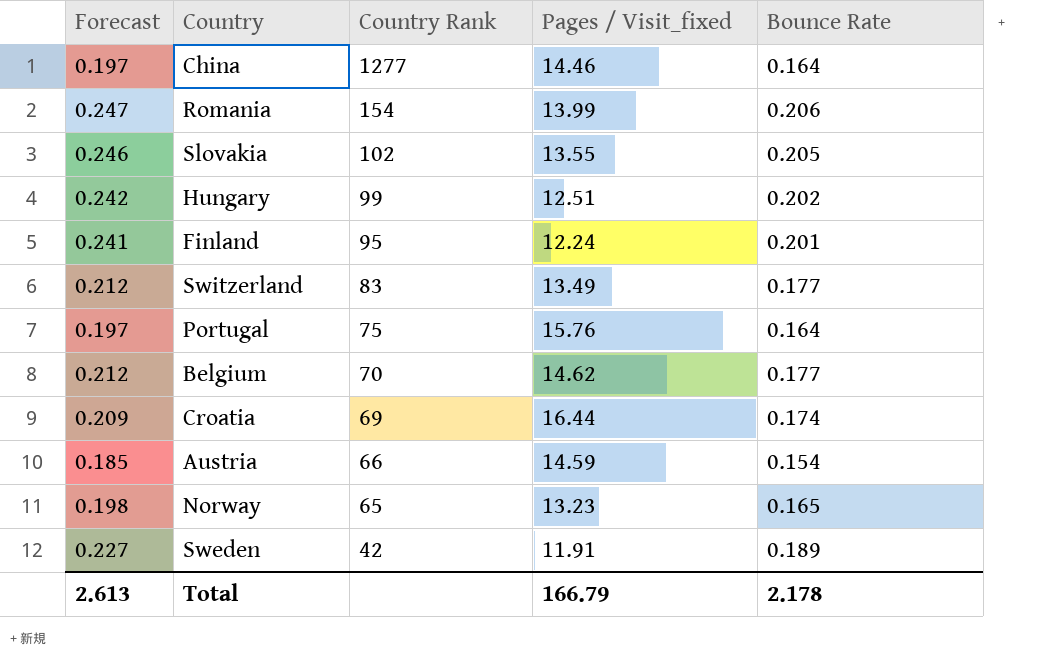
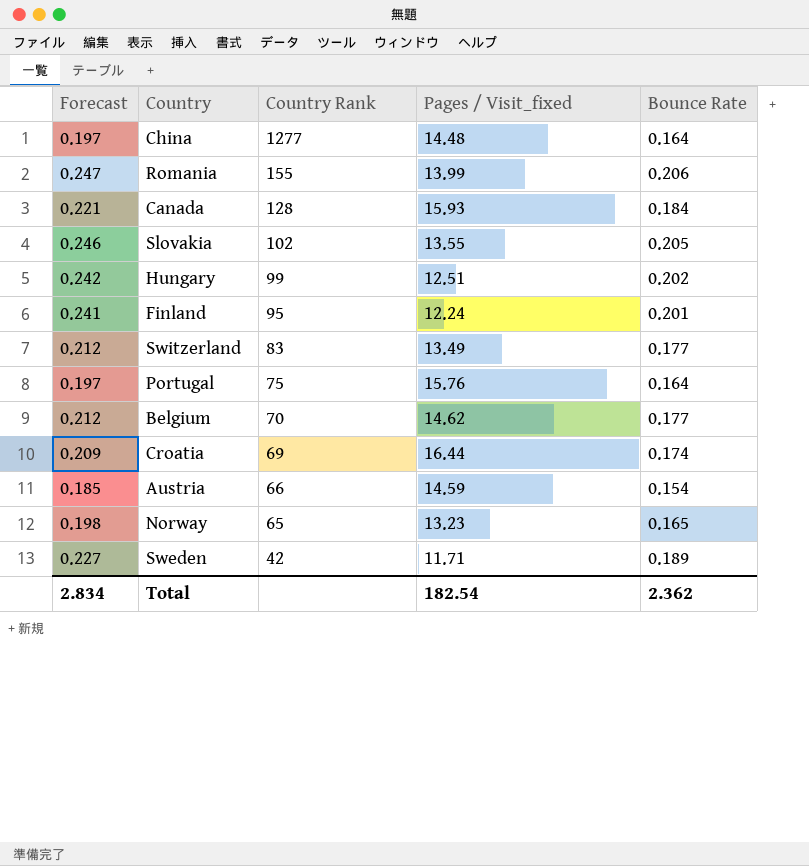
China | Pages / Visit_fixed: 14.46 -> 14.48
Romania | Country Rank: 154 -> 155
row Canada: none -> 0.221 | 128 | 15.93 | 0.184
Sweden | Pages / Visit_fixed: 11.91 -> 11.71
Total | Forecast: 2.613 -> 2.834
Total | Pages / Visit_fixed: 166.79 -> 182.54
Total | Bounce Rate: 2.178 -> 2.362

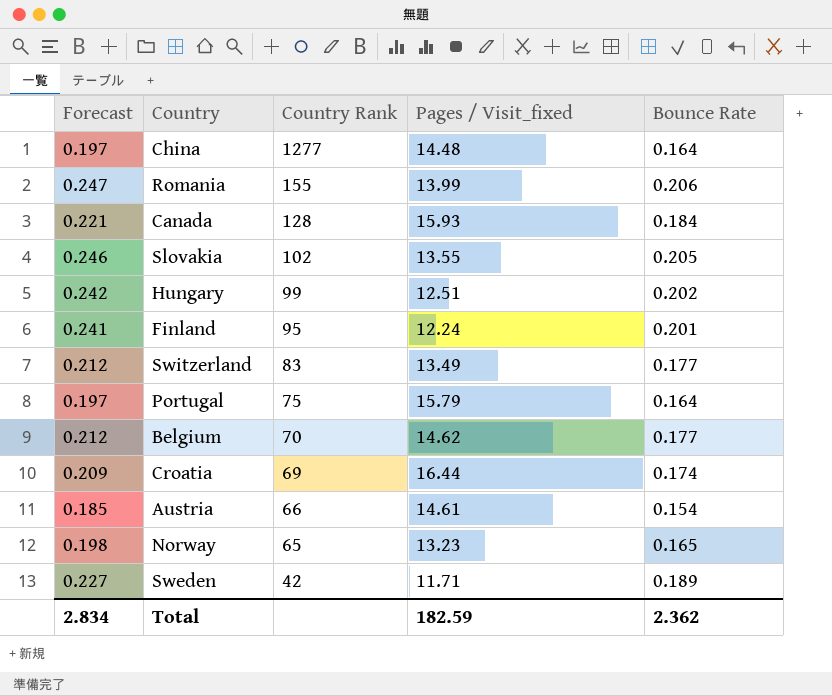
Portugal | Pages / Visit_fixed: 15.76 -> 15.79
Austria | Pages / Visit_fixed: 14.59 -> 14.61
Total | Pages / Visit_fixed: 182.54 -> 182.59

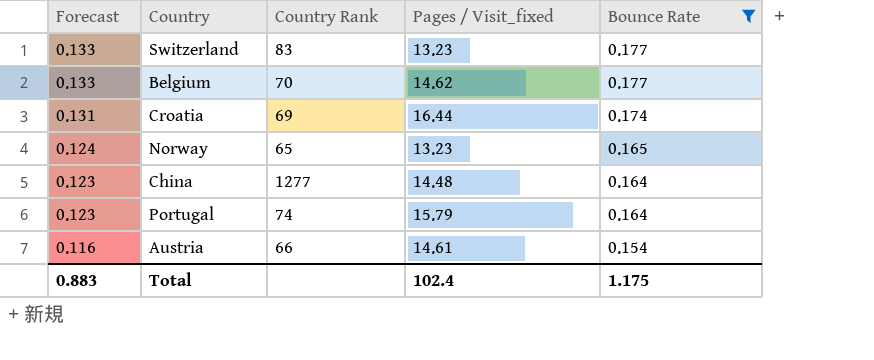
filter: none -> Bounce Rate <= 0.177
row order: Country Rank descending -> Forecast descending
column Forecast | formula: [Bounce Rate] * 1.2 -> [Bounce Rate] * 0.75
Switzerland | Pages / Visit_fixed: 13.49 -> 13.23
Portugal | Country Rank: 75 -> 74
Total | Forecast: 2.834 -> 0.883
Total | Pages / Visit_fixed: 182.59 -> 102.4
Total | Bounce Rate: 2.362 -> 1.175

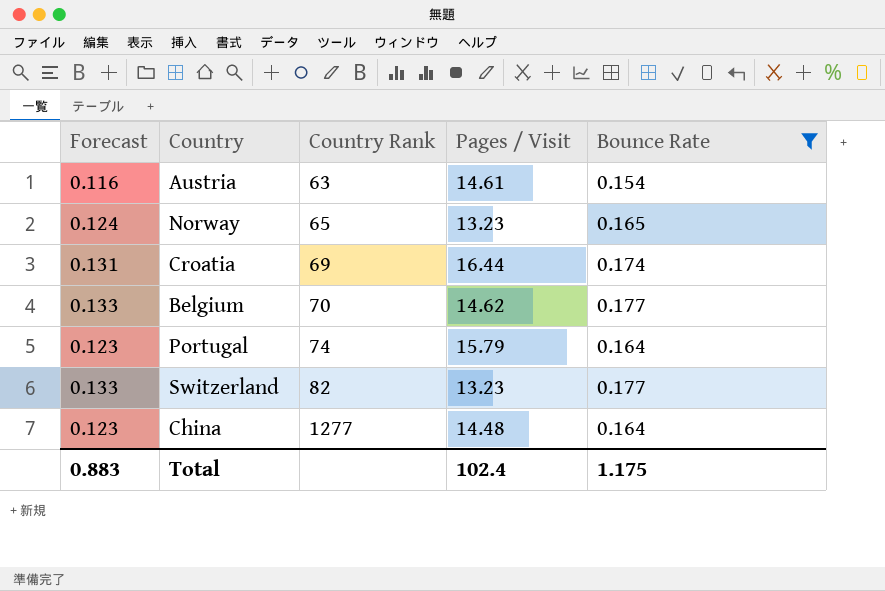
row order: Forecast descending -> Country Rank ascending
column name: Pages / Visit_fixed -> Pages / Visit
Austria | Country Rank: 66 -> 63
Switzerland | Country Rank: 83 -> 82

